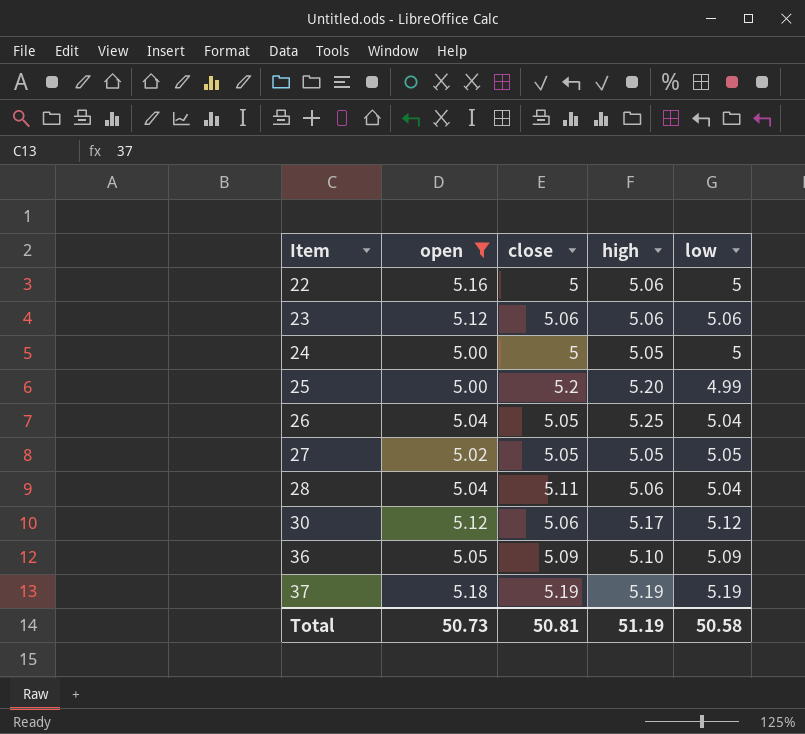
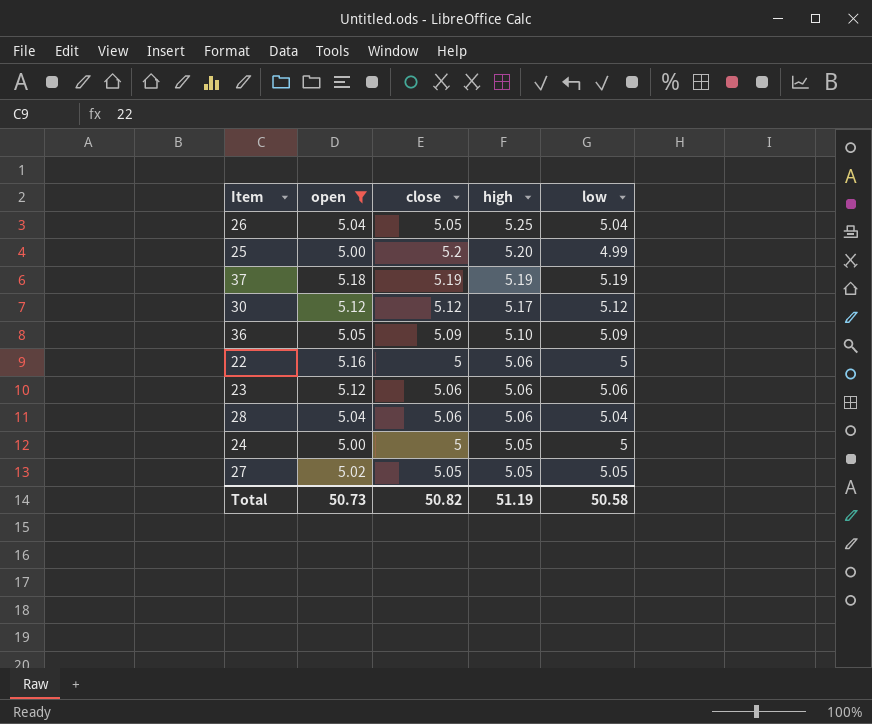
row order: Item ascending -> high descending
30 | close: 5.06 -> 5.12
28 | close: 5.11 -> 5.06
Total | close: 50.81 -> 50.82

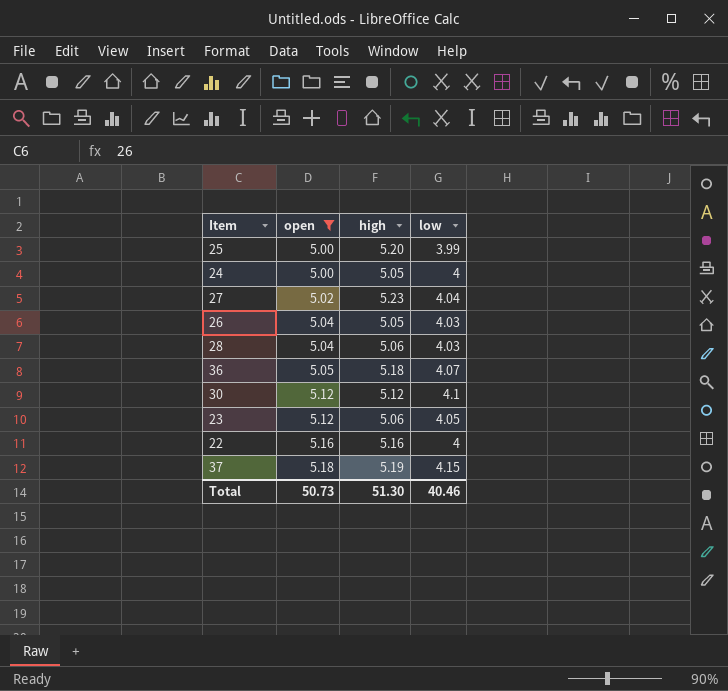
row order: high descending -> open ascending
column close | position: 3 -> none
25 | low: 4.99 -> 3.99
24 | low: 5 -> 4
27 | high: 5.05 -> 5.23
27 | low: 5.05 -> 4.04
26 | high: 5.25 -> 5.05
26 | low: 5.04 -> 4.03
28 | low: 5.04 -> 4.03
36 | high: 5.10 -> 5.18
36 | low: 5.09 -> 4.07
30 | high: 5.17 -> 5.12
30 | low: 5.12 -> 4.1
23 | low: 5.06 -> 4.05
22 | high: 5.06 -> 5.16
22 | low: 5 -> 4
37 | low: 5.19 -> 4.15
Total | high: 51.19 -> 51.30
Total | low: 50.58 -> 40.46

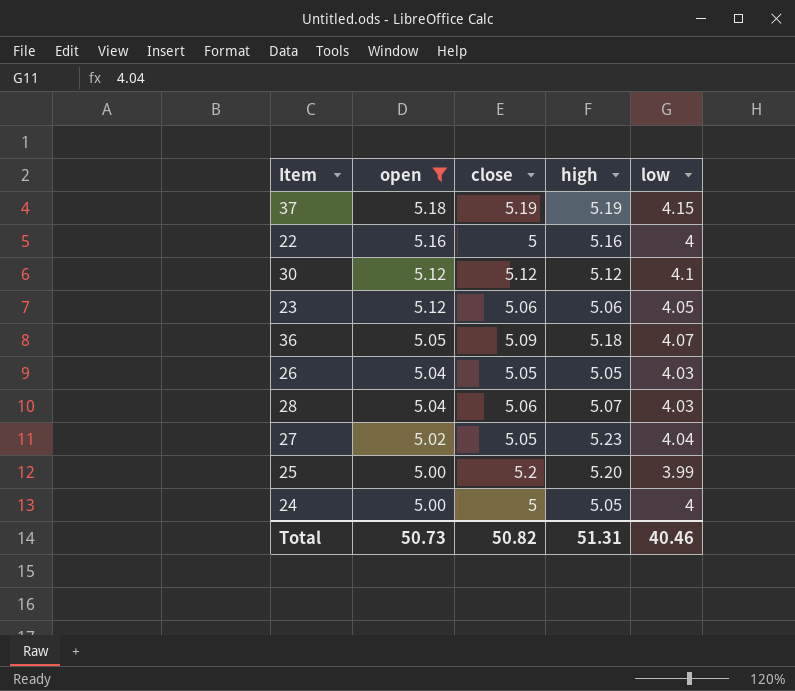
row order: open ascending -> open descending
column close | position: none -> 3
28 | high: 5.06 -> 5.07
Total | high: 51.30 -> 51.31

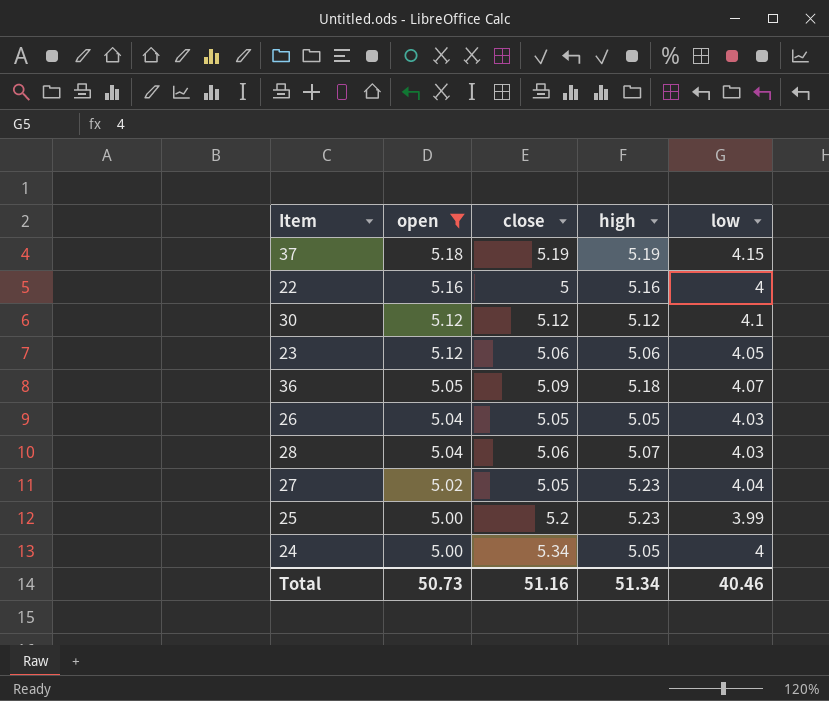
25 | high: 5.20 -> 5.23
24 | close: 5 -> 5.34
Total | close: 50.82 -> 51.16
Total | high: 51.31 -> 51.34

